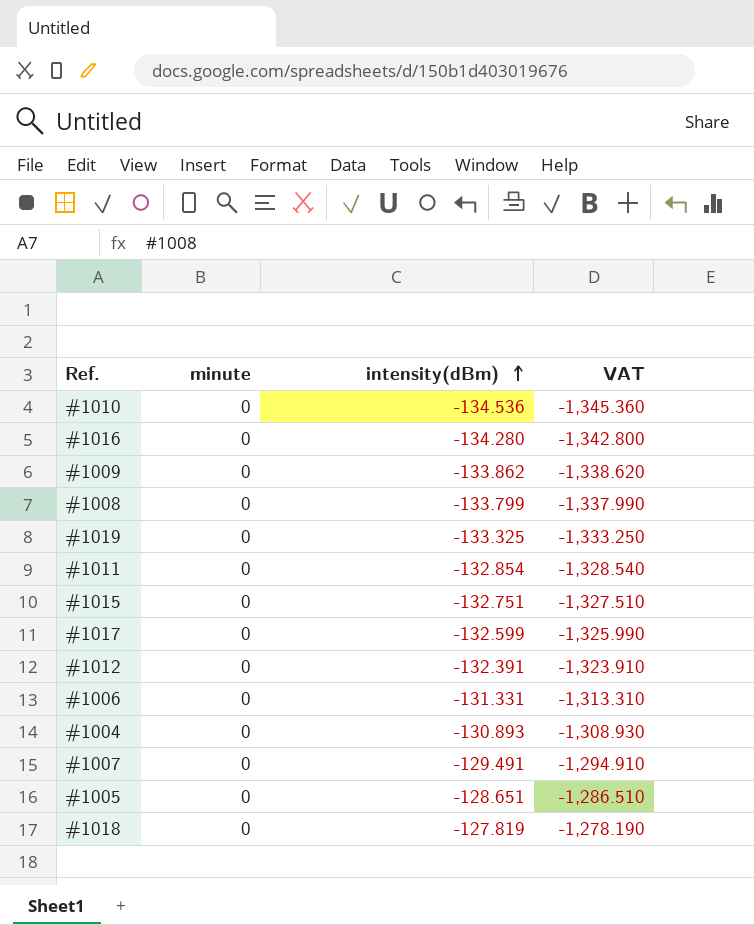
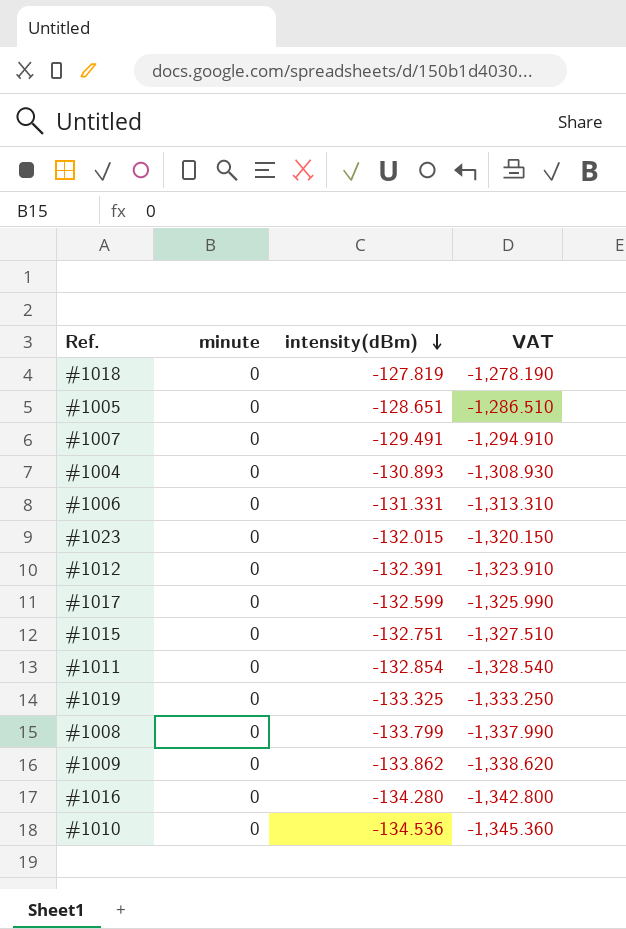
row order: intensity(dBm) ascending -> intensity(dBm) descending
row #1023: none -> 0 | -132.015 | -1,320.150

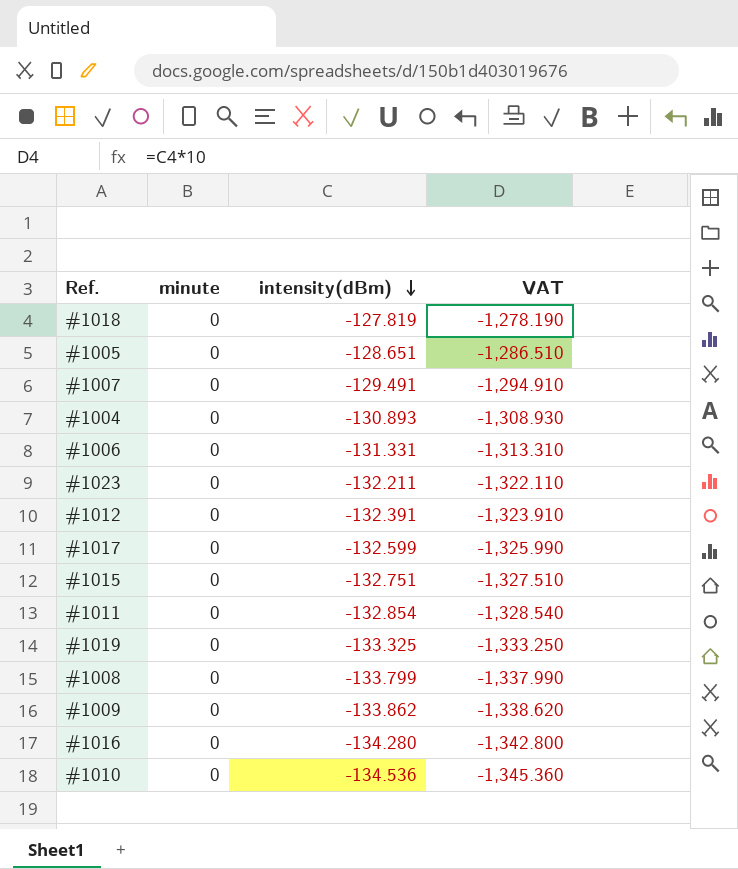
#1023 | intensity(dBm): -132.015 -> -132.211
#1023 | VAT: -1,320.150 -> -1,322.110

